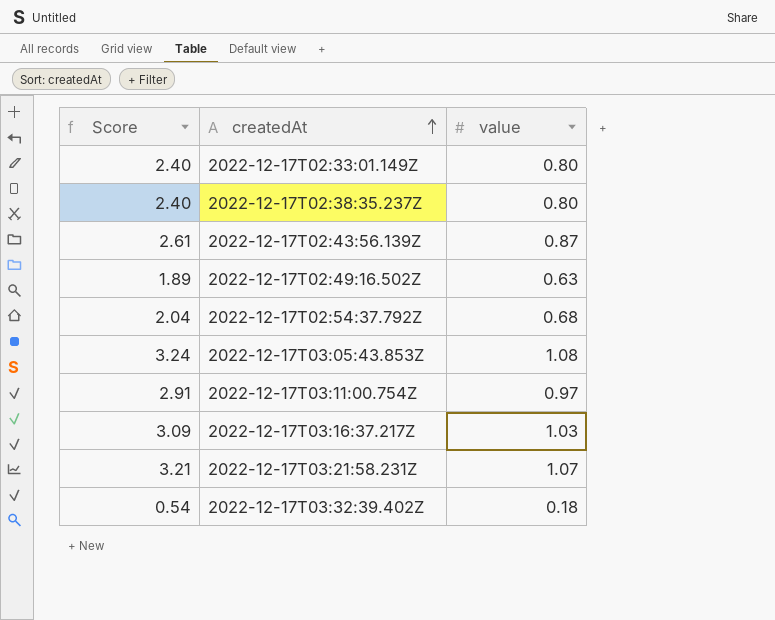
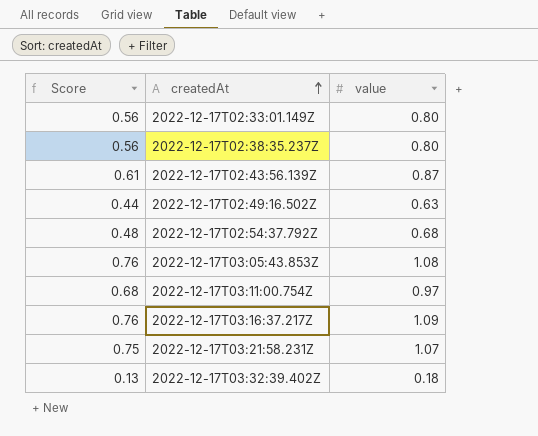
column Score | formula: [value] * 3 -> [value] * 0.7
2022-12-17T03:16:37.217Z | value: 1.03 -> 1.09

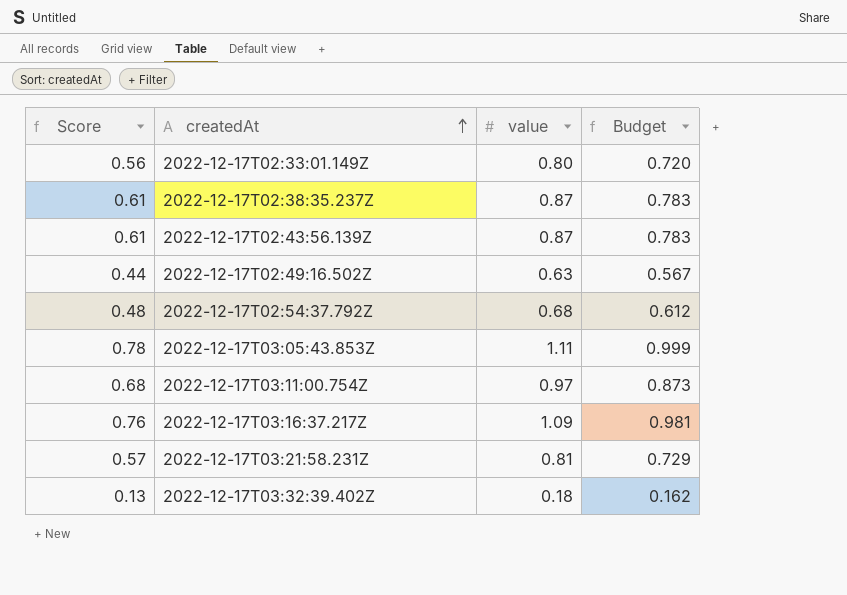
column Budget | formula: none -> [value] * 0.9
2022-12-17T02:38:35.237Z | Score: 0.56 -> 0.61
2022-12-17T02:38:35.237Z | value: 0.80 -> 0.87
2022-12-17T03:05:43.853Z | Score: 0.76 -> 0.78
2022-12-17T03:05:43.853Z | value: 1.08 -> 1.11
2022-12-17T03:21:58.231Z | Score: 0.75 -> 0.57
2022-12-17T03:21:58.231Z | value: 1.07 -> 0.81

